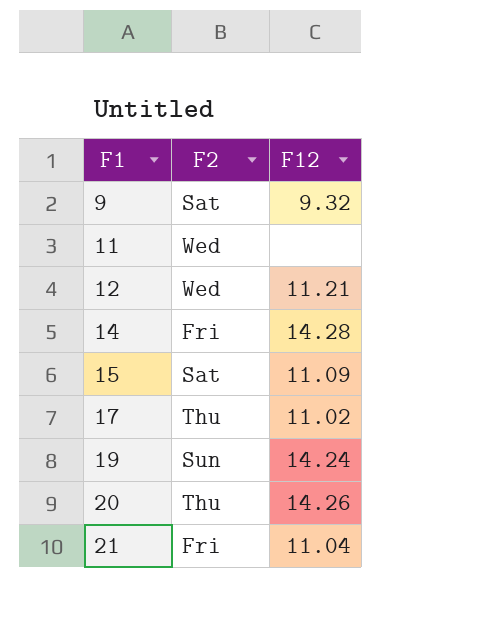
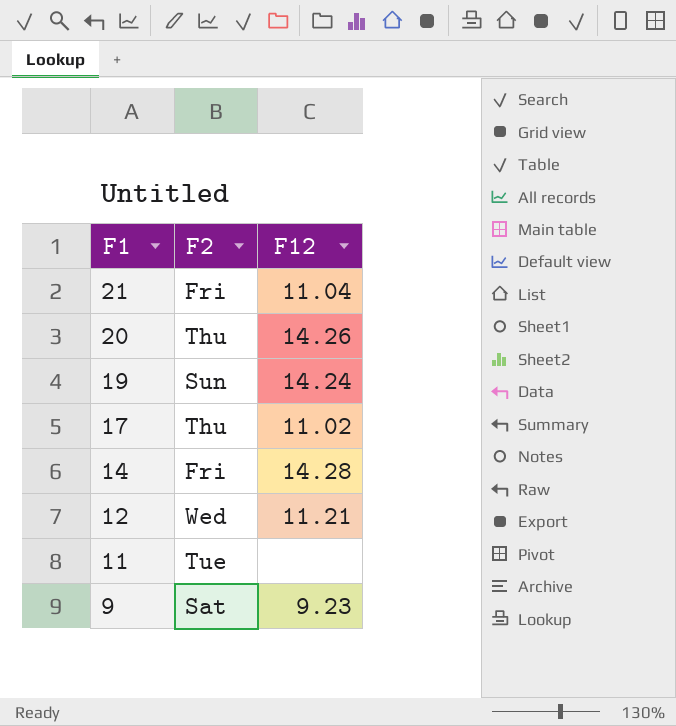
row order: F1 ascending -> F1 descending
row 15: Sat | 11.09 -> none
11 | F2: Wed -> Tue
9 | F12: 9.32 -> 9.23

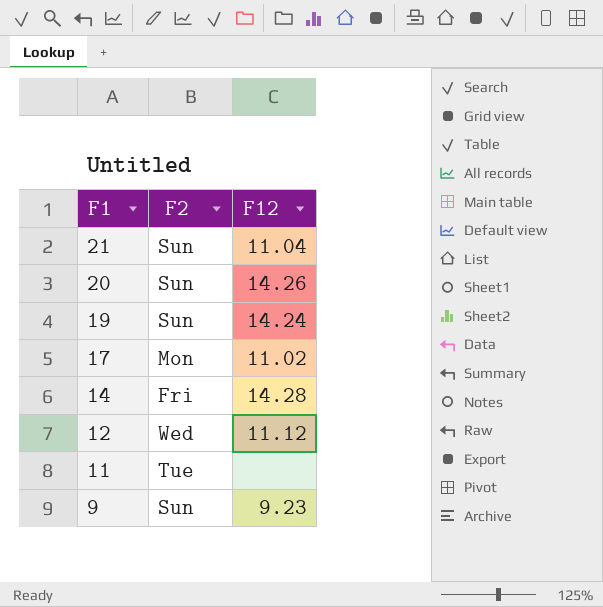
21 | F2: Fri -> Sun
20 | F2: Thu -> Sun
17 | F2: Thu -> Mon
12 | F12: 11.21 -> 11.12
9 | F2: Sat -> Sun

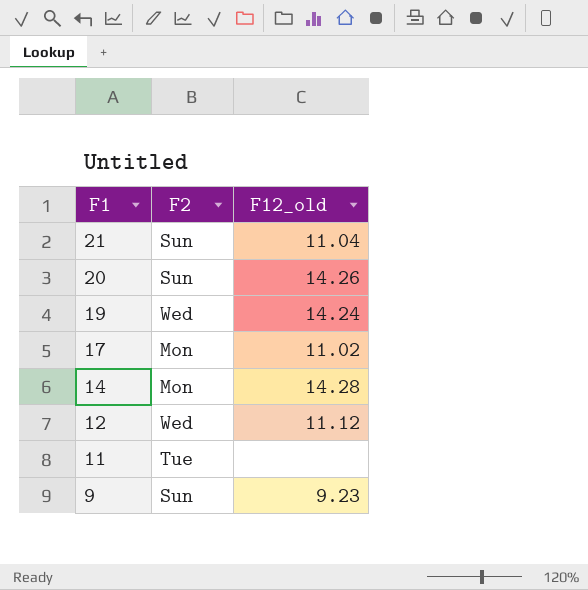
column name: F12 -> F12_old
19 | F2: Sun -> Wed
14 | F2: Fri -> Mon

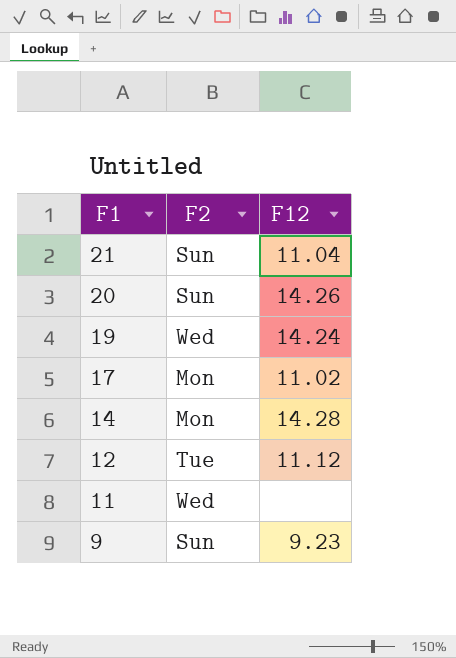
column name: F12_old -> F12
12 | F2: Wed -> Tue
11 | F2: Tue -> Wed

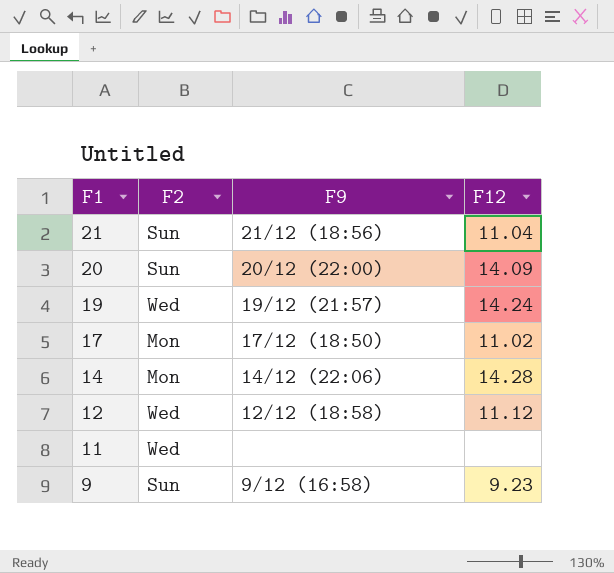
column F9 | position: none -> 3
20 | F12: 14.26 -> 14.09
12 | F2: Tue -> Wed

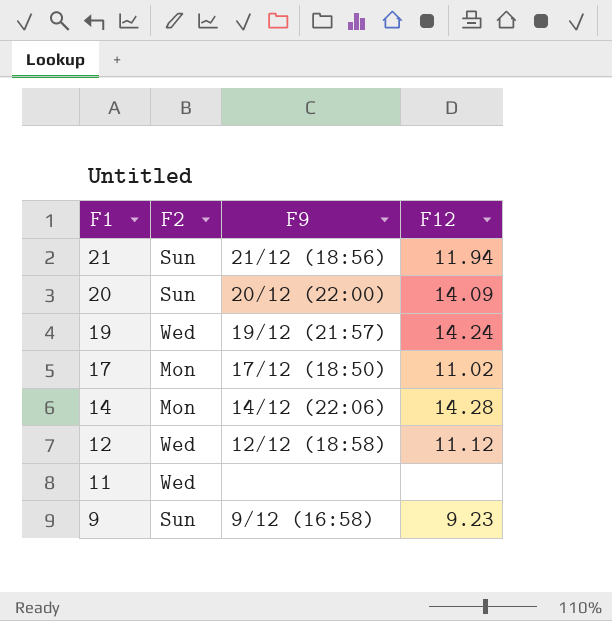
21 | F12: 11.04 -> 11.94

